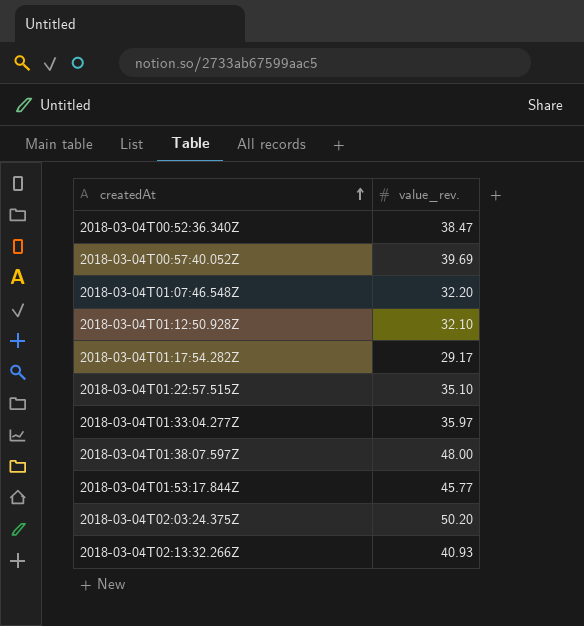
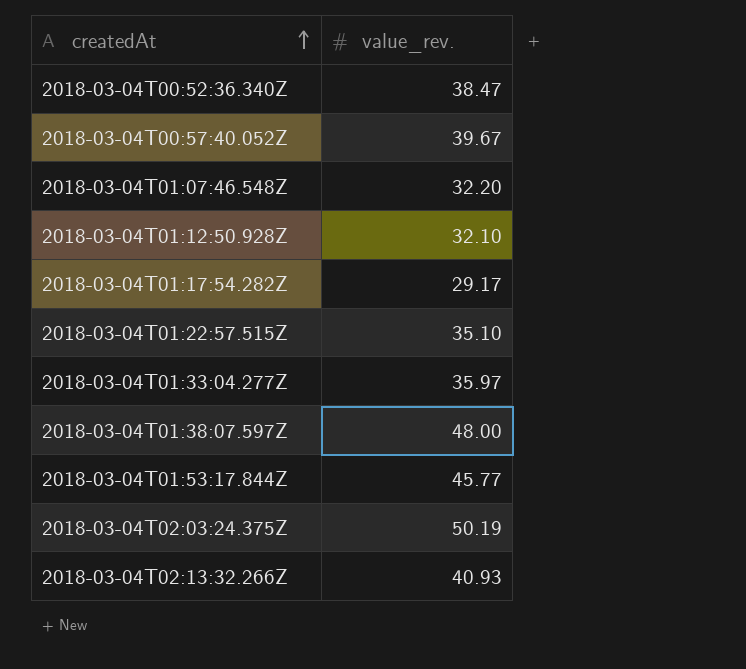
2018-03-04T00:57:40.052Z | value_rev.: 39.69 -> 39.67
2018-03-04T02:03:24.375Z | value_rev.: 50.20 -> 50.19

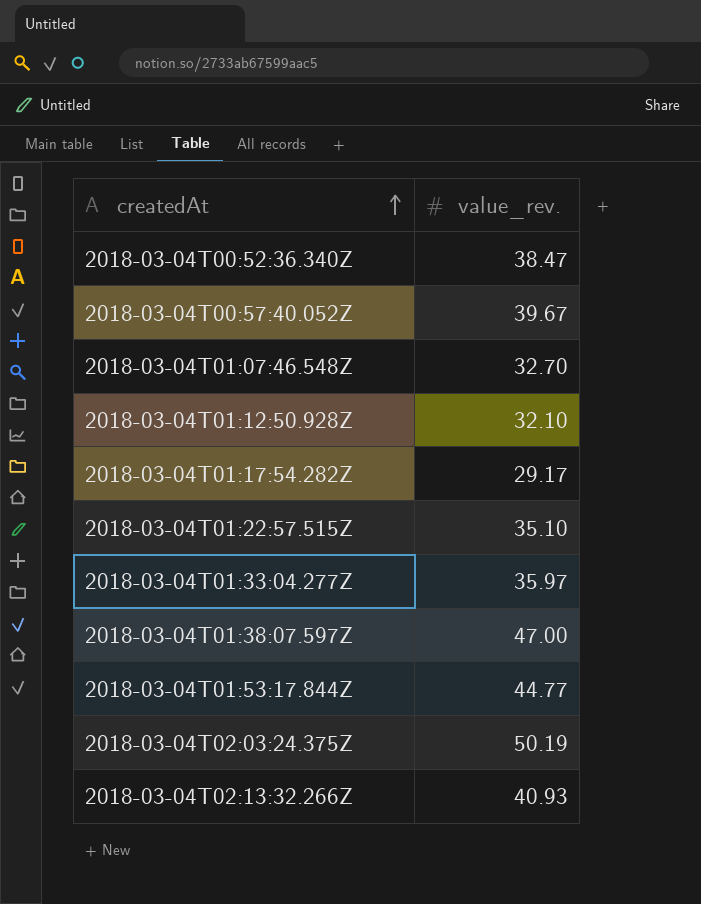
2018-03-04T01:07:46.548Z | value_rev.: 32.20 -> 32.70
2018-03-04T01:38:07.597Z | value_rev.: 48.00 -> 47.00
2018-03-04T01:53:17.844Z | value_rev.: 45.77 -> 44.77

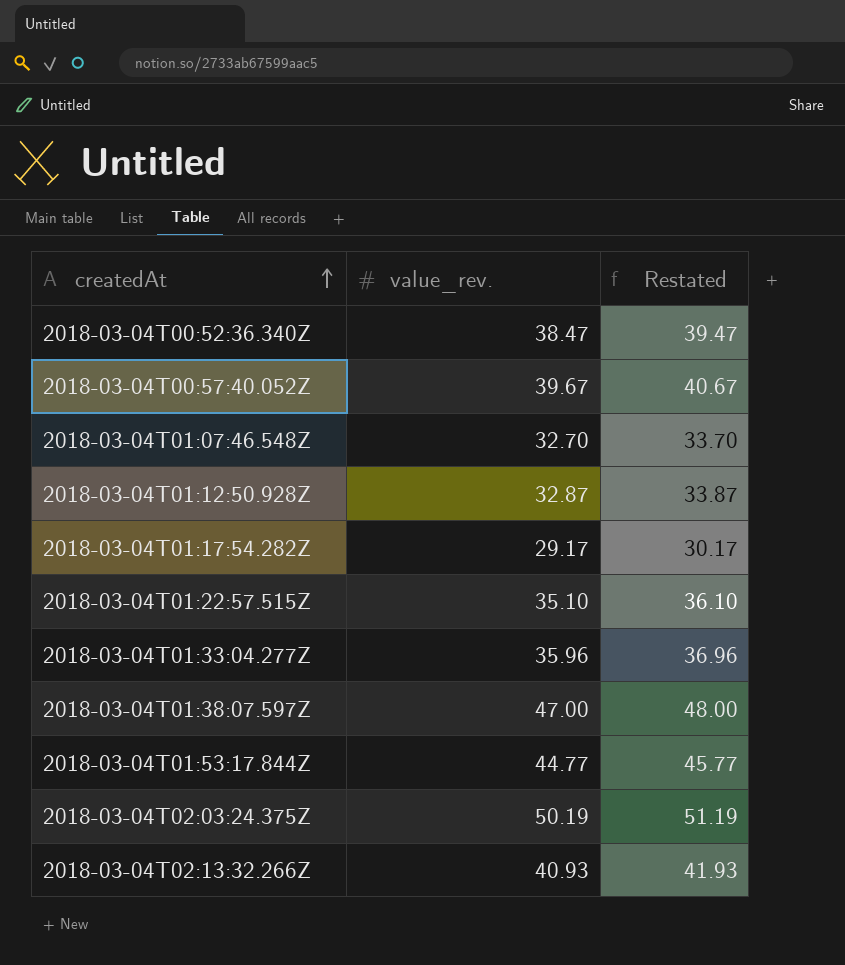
column Restated | formula: none -> [value_rev.] + 1
2018-03-04T01:12:50.928Z | value_rev.: 32.10 -> 32.87
2018-03-04T01:33:04.277Z | value_rev.: 35.97 -> 35.96

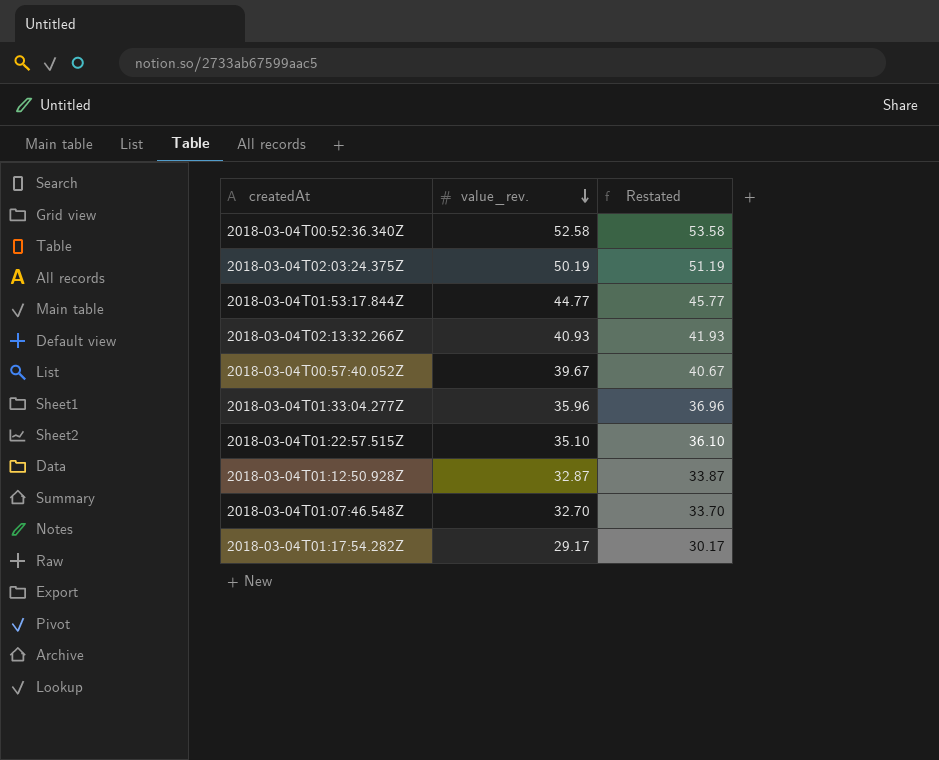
row order: createdAt ascending -> value_rev. descending
row 2018-03-04T01:38:07.597Z: 47.00 | 48.00 -> none
2018-03-04T00:52:36.340Z | value_rev.: 38.47 -> 52.58
2018-03-04T00:52:36.340Z | Restated: 39.47 -> 53.58

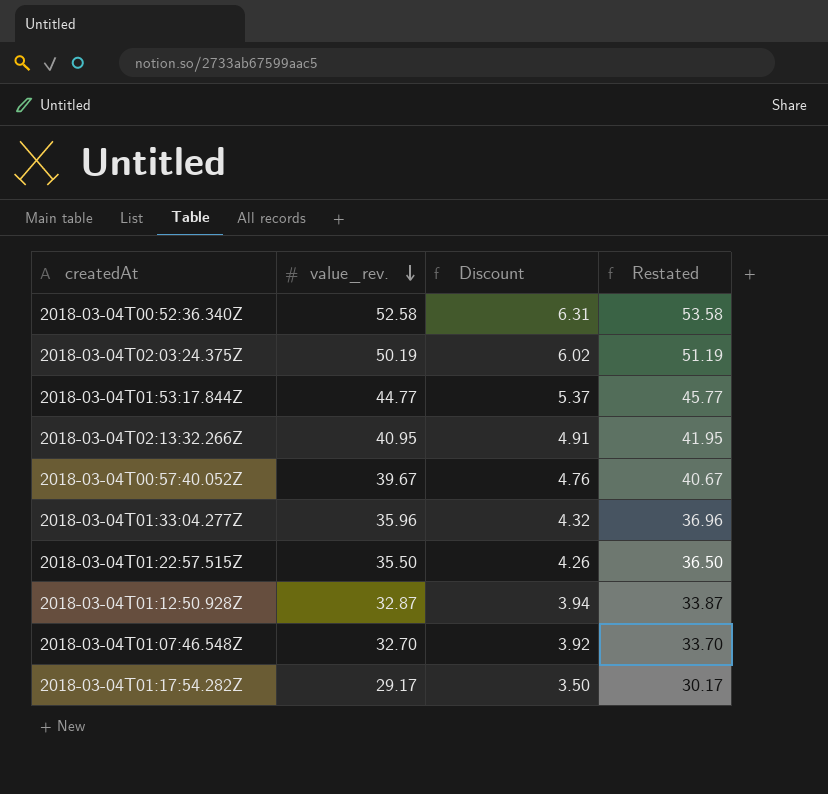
column Discount | formula: none -> [value_rev.] * 0.12
2018-03-04T02:13:32.266Z | value_rev.: 40.93 -> 40.95
2018-03-04T02:13:32.266Z | Restated: 41.93 -> 41.95
2018-03-04T01:22:57.515Z | value_rev.: 35.10 -> 35.50
2018-03-04T01:22:57.515Z | Restated: 36.10 -> 36.50

